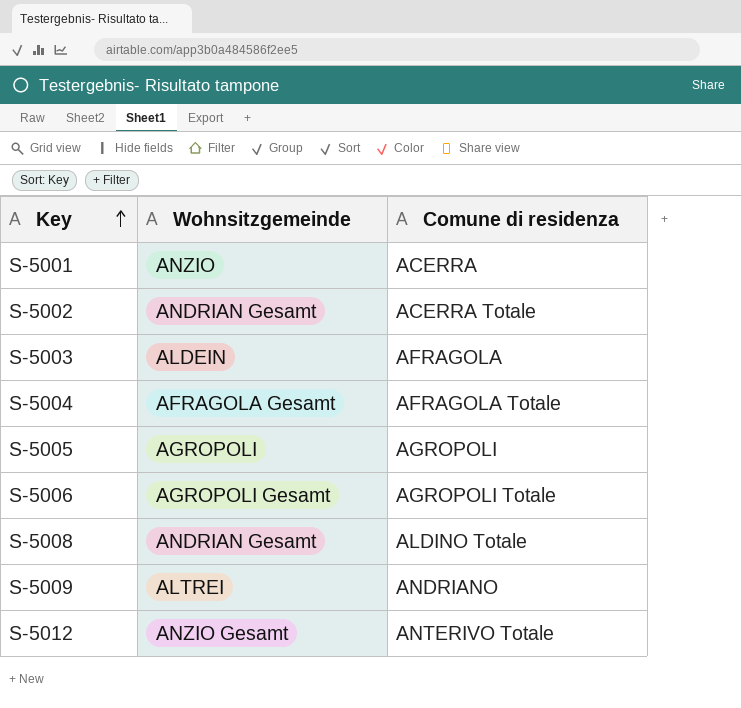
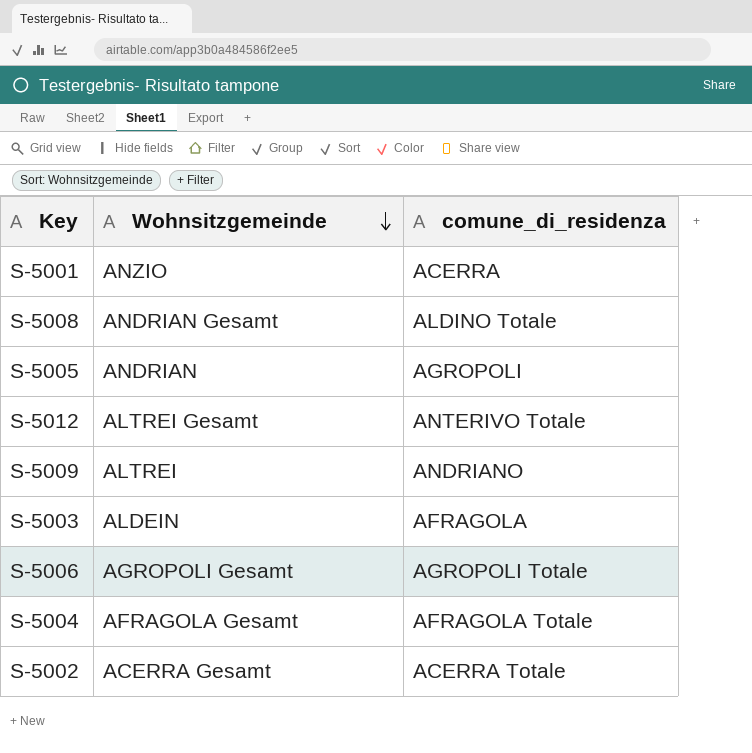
row order: Key ascending -> Wohnsitzgemeinde descending
column name: Comune di residenza -> comune_di_residenza
S-5005 | Wohnsitzgemeinde: AGROPOLI -> ANDRIAN
S-5012 | Wohnsitzgemeinde: ANZIO Gesamt -> ALTREI Gesamt
S-5002 | Wohnsitzgemeinde: ANDRIAN Gesamt -> ACERRA Gesamt

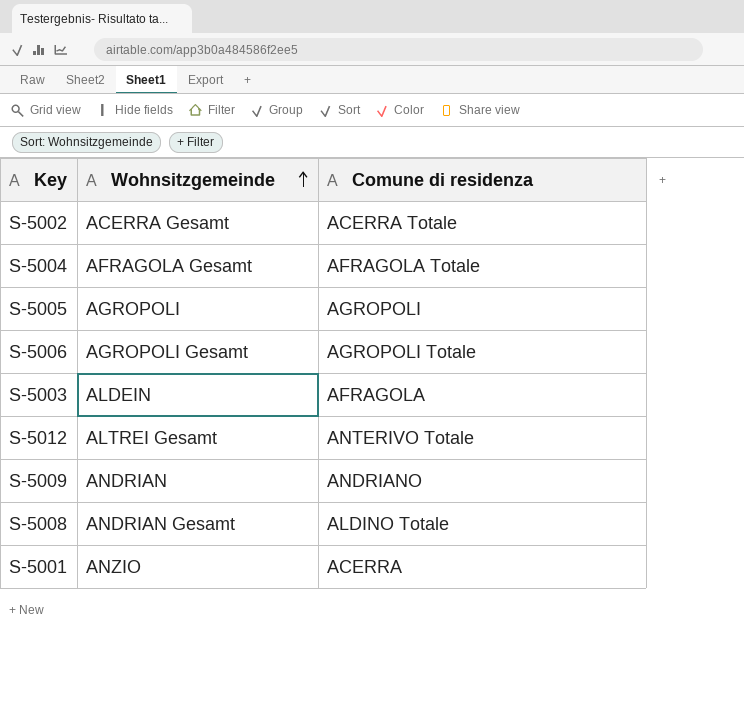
row order: Wohnsitzgemeinde descending -> Wohnsitzgemeinde ascending
column name: comune_di_residenza -> Comune di residenza
S-5005 | Wohnsitzgemeinde: ANDRIAN -> AGROPOLI
S-5009 | Wohnsitzgemeinde: ALTREI -> ANDRIAN

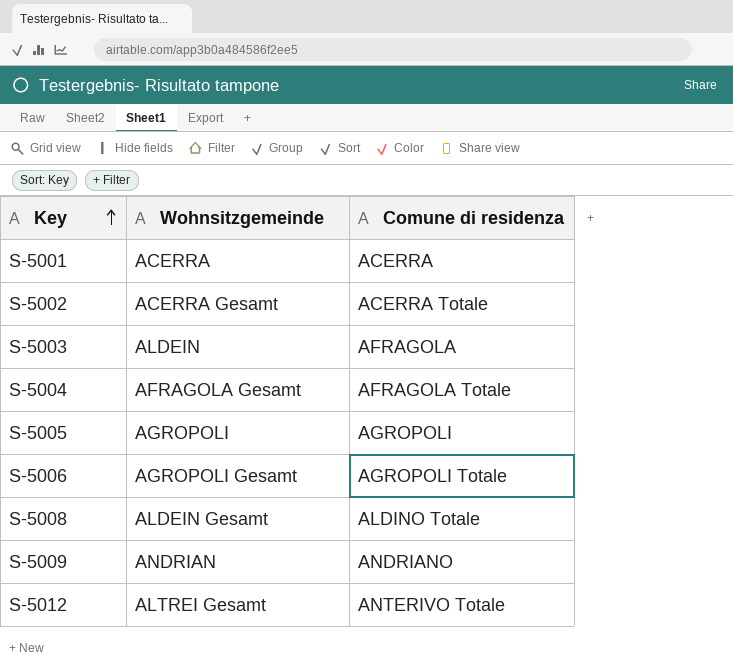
row order: Wohnsitzgemeinde ascending -> Key ascending
S-5001 | Wohnsitzgemeinde: ANZIO -> ACERRA
S-5008 | Wohnsitzgemeinde: ANDRIAN Gesamt -> ALDEIN Gesamt

